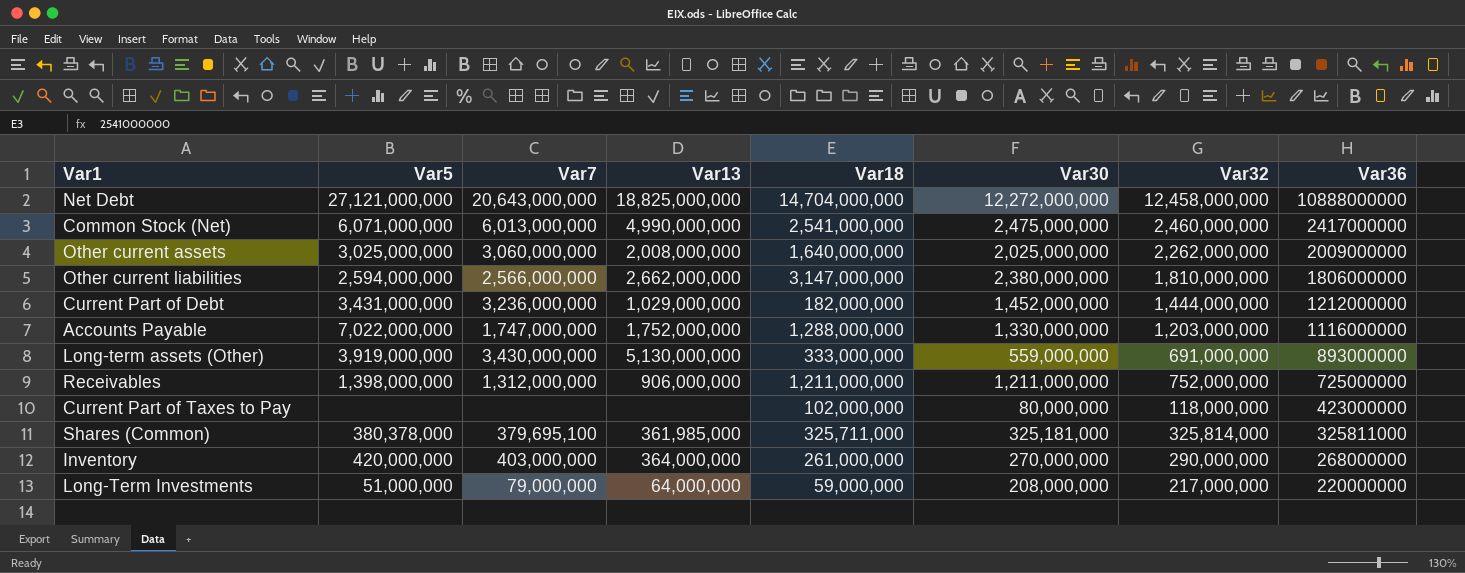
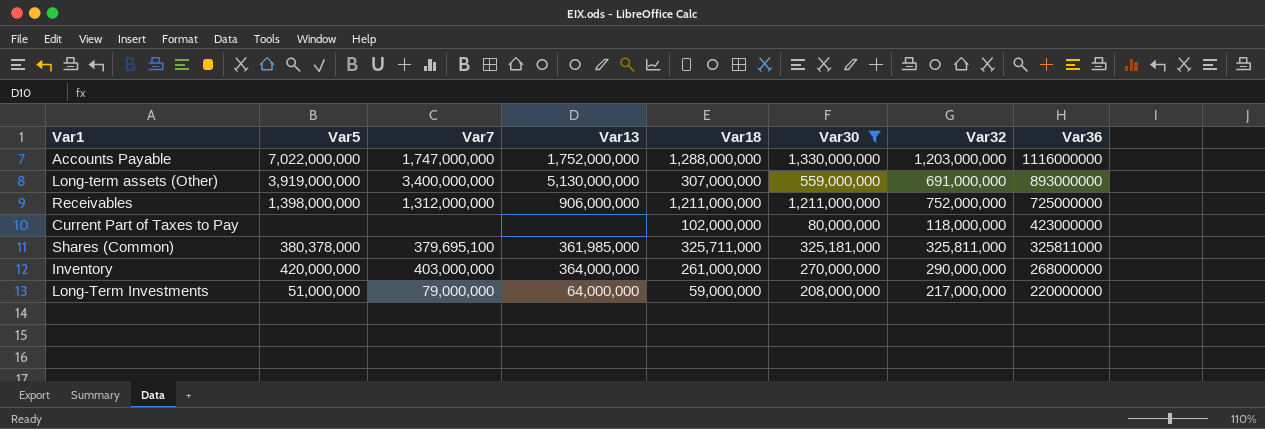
filter: none -> Var30 <= 1,330,000,000
Long-term assets (Other) | Var7: 3,430,000,000 -> 3,400,000,000
Long-term assets (Other) | Var18: 333,000,000 -> 307,000,000
Shares (Common) | Var32: 325,814,000 -> 325,811,000

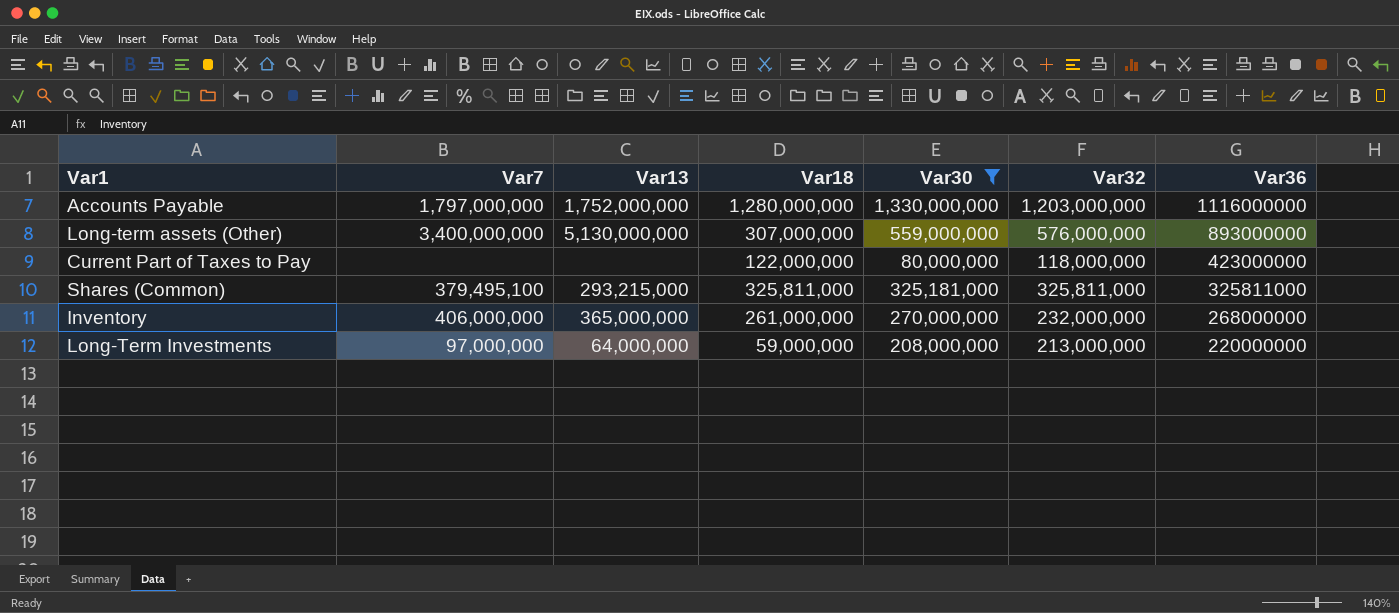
column Var5 | position: 2 -> none
row Receivables: 1,398,000,000 | 1,312,000,000 | 906,000,000 | 1,211,000,000 | 1,211,000,000 | 752,000,000 | 725000000 -> none
Accounts Payable | Var7: 1,747,000,000 -> 1,797,000,000
Accounts Payable | Var18: 1,288,000,000 -> 1,280,000,000
Long-term assets (Other) | Var32: 691,000,000 -> 576,000,000
Current Part of Taxes to Pay | Var18: 102,000,000 -> 122,000,000
Shares (Common) | Var7: 379,695,100 -> 379,495,100
Shares (Common) | Var13: 361,985,000 -> 293,215,000
Shares (Common) | Var18: 325,711,000 -> 325,811,000
Inventory | Var7: 403,000,000 -> 406,000,000
Inventory | Var13: 364,000,000 -> 365,000,000
Inventory | Var32: 290,000,000 -> 232,000,000
Long-Term Investments | Var7: 79,000,000 -> 97,000,000
Long-Term Investments | Var32: 217,000,000 -> 213,000,000

